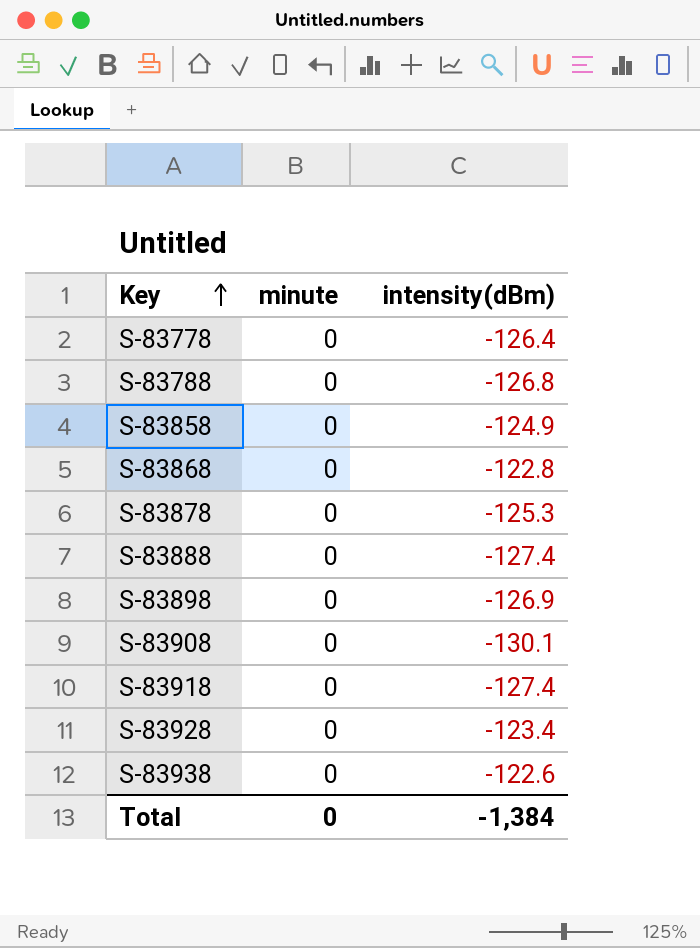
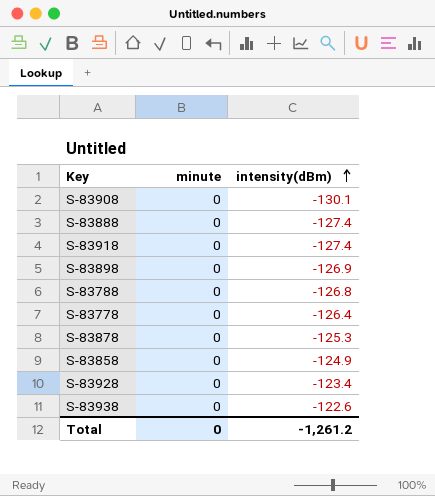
row order: Key ascending -> intensity(dBm) ascending
row S-83868: 0 | -122.8 -> none
Total | intensity(dBm): -1,384 -> -1,261.2

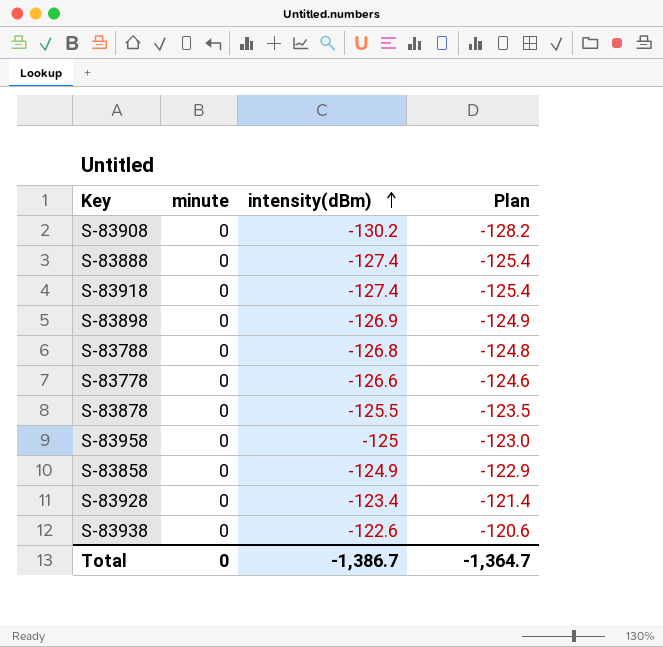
column Plan | formula: none -> [intensity(dBm)] + 2
S-83908 | intensity(dBm): -130.1 -> -130.2
S-83778 | intensity(dBm): -126.4 -> -126.6
S-83878 | intensity(dBm): -125.3 -> -125.5
row S-83958: none -> 0 | -125 | -123.0
Total | intensity(dBm): -1,261.2 -> -1,386.7

